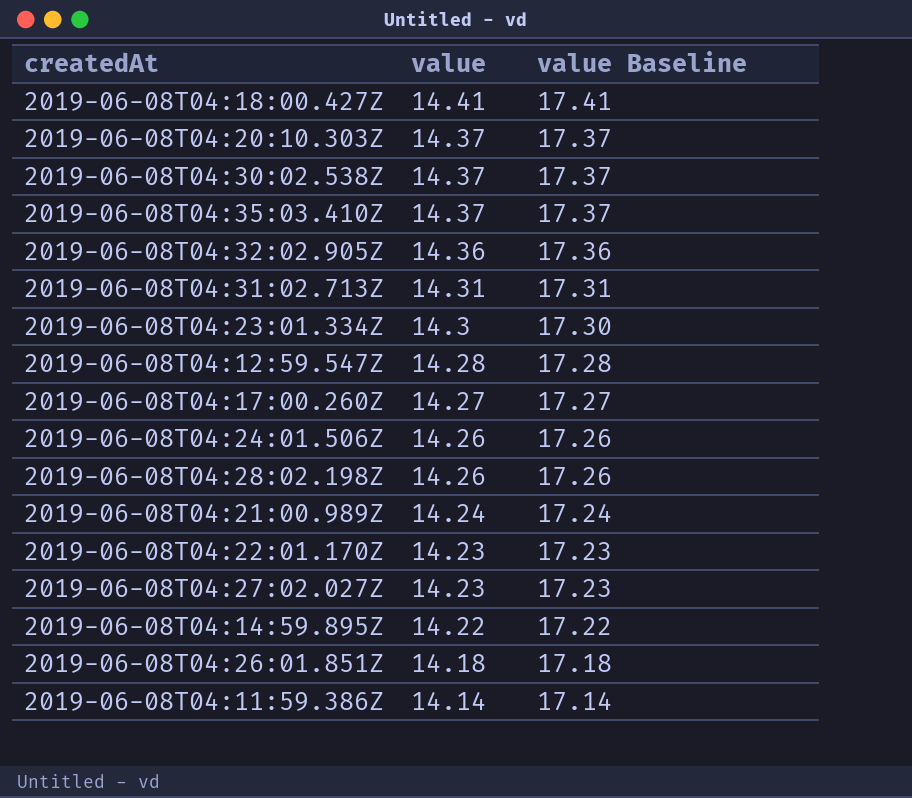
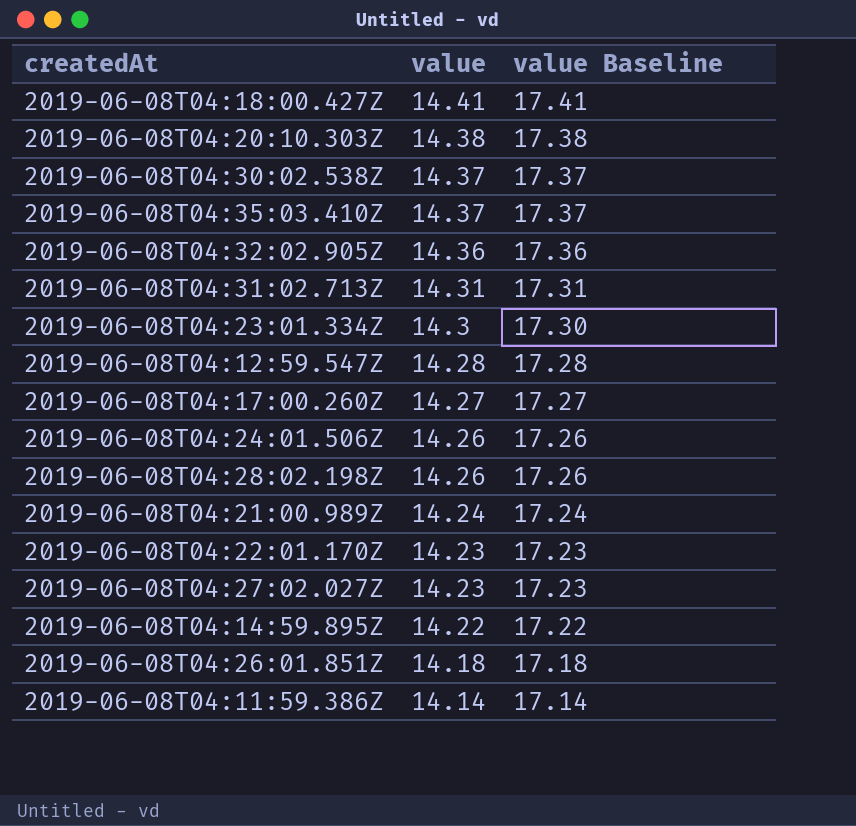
2019-06-08T04:20:10.303Z | value: 14.37 -> 14.38
2019-06-08T04:20:10.303Z | value Baseline: 17.37 -> 17.38

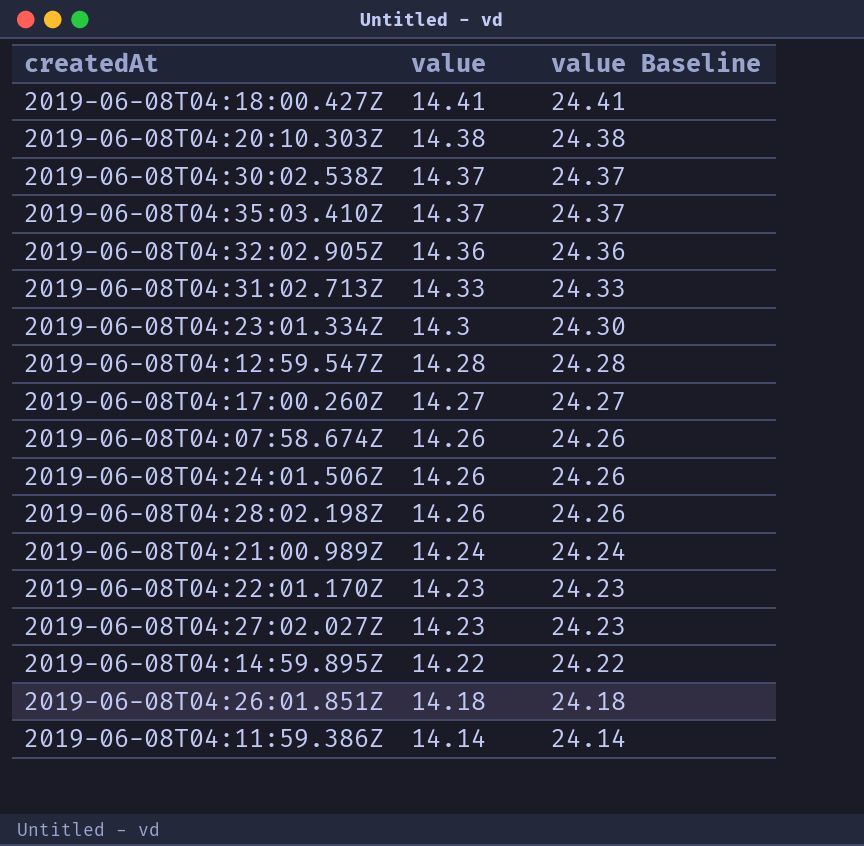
column value Baseline | formula: [value] + 3 -> [value] + 10
2019-06-08T04:31:02.713Z | value: 14.31 -> 14.33
row 2019-06-08T04:07:58.674Z: none -> 14.26 | 24.26

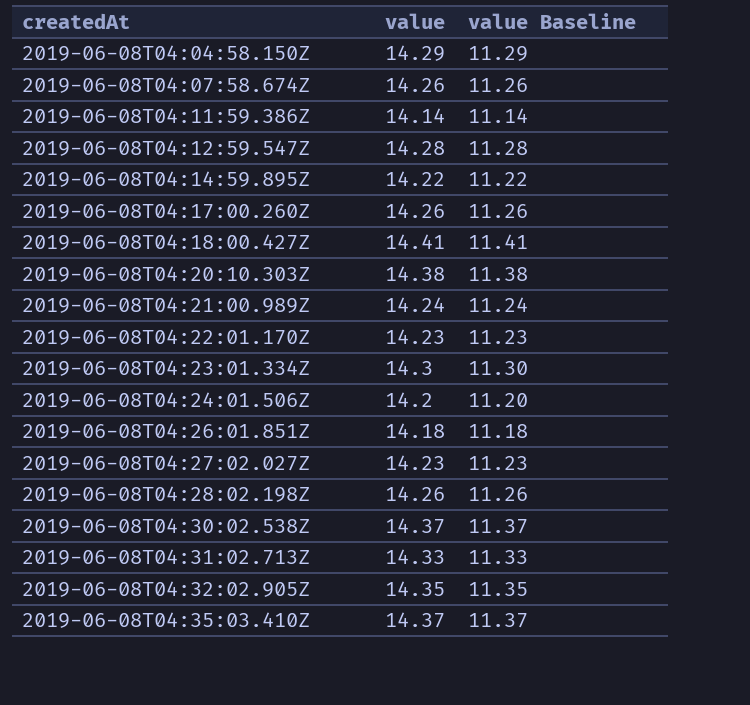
row order: value descending -> createdAt ascending
column value Baseline | formula: [value] + 10 -> [value] - 3
row 2019-06-08T04:04:58.150Z: none -> 14.29 | 11.29
2019-06-08T04:17:00.260Z | value: 14.27 -> 14.26
2019-06-08T04:24:01.506Z | value: 14.26 -> 14.2
2019-06-08T04:32:02.905Z | value: 14.36 -> 14.35

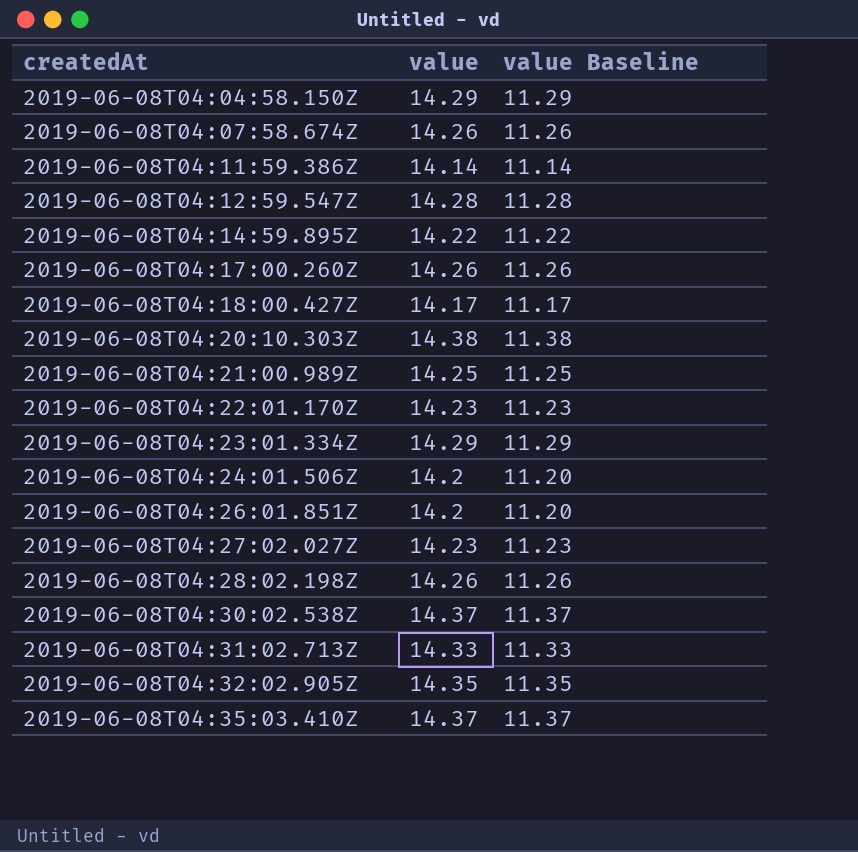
2019-06-08T04:18:00.427Z | value: 14.41 -> 14.17
2019-06-08T04:18:00.427Z | value Baseline: 11.41 -> 11.17
2019-06-08T04:21:00.989Z | value: 14.24 -> 14.25
2019-06-08T04:21:00.989Z | value Baseline: 11.24 -> 11.25
2019-06-08T04:23:01.334Z | value: 14.3 -> 14.29
2019-06-08T04:23:01.334Z | value Baseline: 11.30 -> 11.29
2019-06-08T04:26:01.851Z | value: 14.18 -> 14.2
2019-06-08T04:26:01.851Z | value Baseline: 11.18 -> 11.20

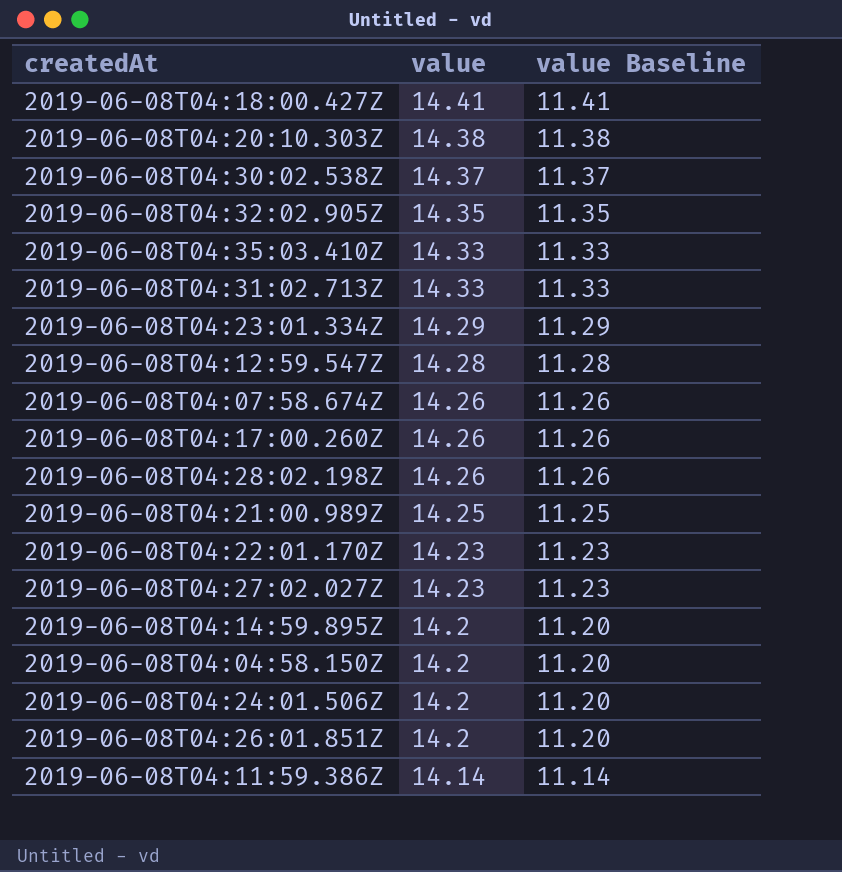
row order: createdAt ascending -> value descending
2019-06-08T04:18:00.427Z | value: 14.17 -> 14.41
2019-06-08T04:18:00.427Z | value Baseline: 11.17 -> 11.41
2019-06-08T04:35:03.410Z | value: 14.37 -> 14.33
2019-06-08T04:35:03.410Z | value Baseline: 11.37 -> 11.33
2019-06-08T04:14:59.895Z | value: 14.22 -> 14.2
2019-06-08T04:14:59.895Z | value Baseline: 11.22 -> 11.20
2019-06-08T04:04:58.150Z | value: 14.29 -> 14.2
2019-06-08T04:04:58.150Z | value Baseline: 11.29 -> 11.20

